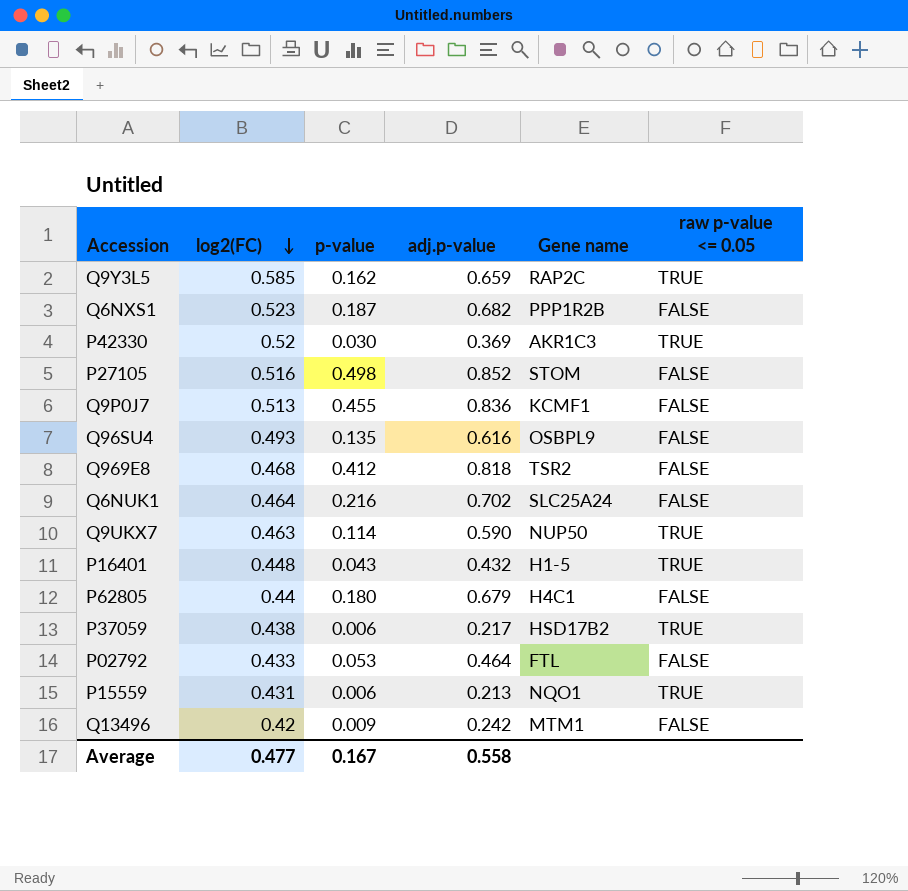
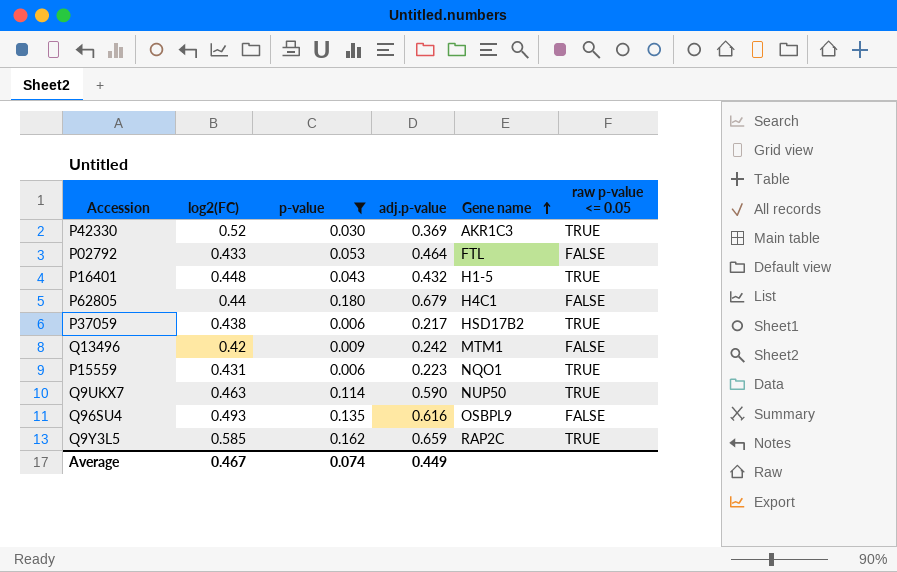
filter: none -> p-value <= 0.180
row order: log2(FC) descending -> Gene name ascending
P15559 | adj.p-value: 0.213 -> 0.223
Average | log2(FC): 0.477 -> 0.467
Average | p-value: 0.167 -> 0.074
Average | adj.p-value: 0.558 -> 0.449

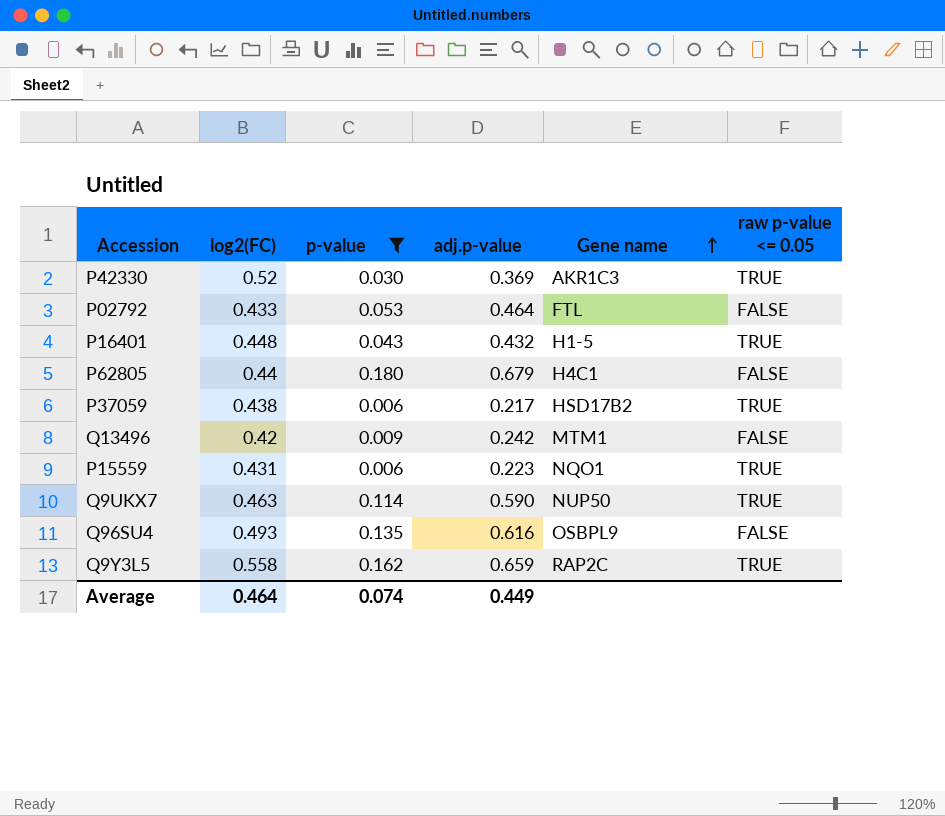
Q9Y3L5 | log2(FC): 0.585 -> 0.558
Average | log2(FC): 0.467 -> 0.464

